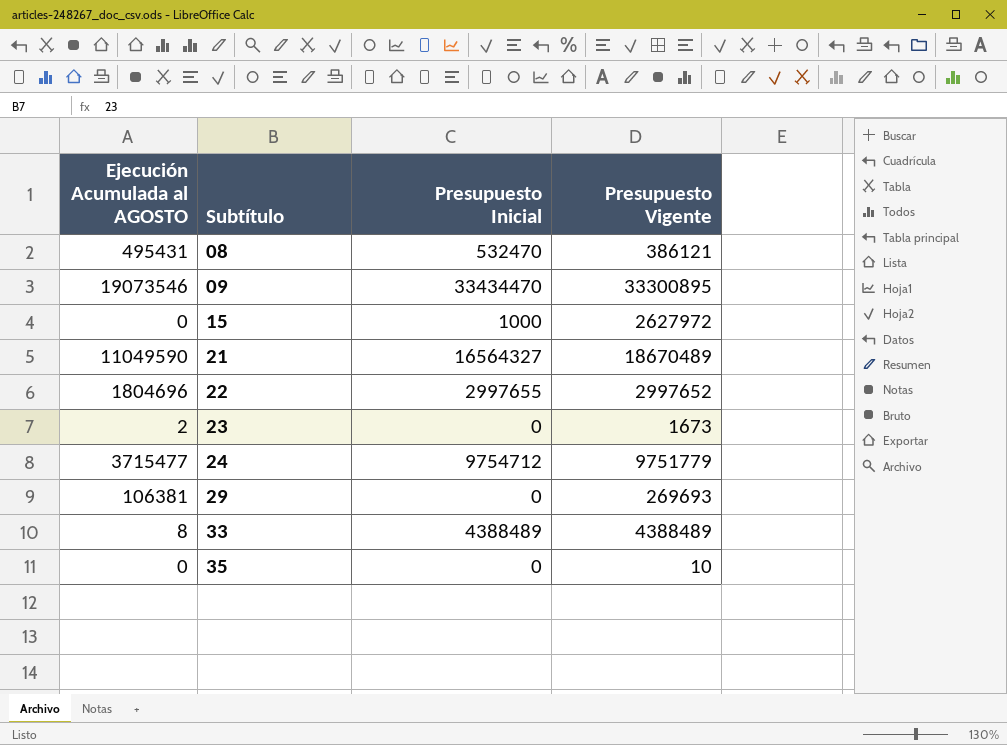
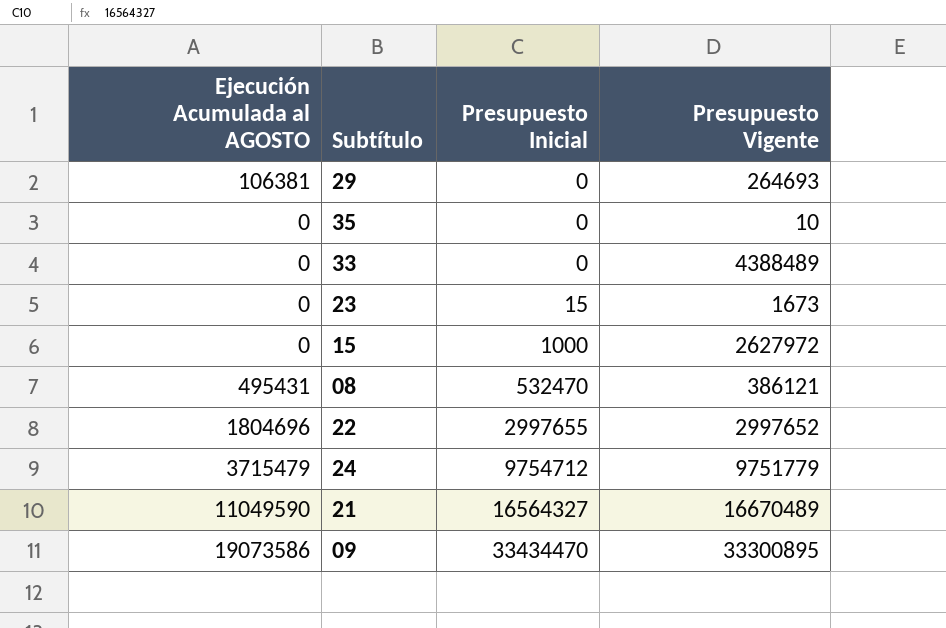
row order: Subtítulo ascending -> Presupuesto Inicial ascending
29 | Presupuesto Vigente: 269693 -> 264693
33 | Ejecución Acumulada al AGOSTO: 8 -> 0
33 | Presupuesto Inicial: 4388489 -> 0
23 | Ejecución Acumulada al AGOSTO: 2 -> 0
23 | Presupuesto Inicial: 0 -> 15
24 | Ejecución Acumulada al AGOSTO: 3715477 -> 3715479
21 | Presupuesto Vigente: 18670489 -> 16670489
09 | Ejecución Acumulada al AGOSTO: 19073546 -> 19073586

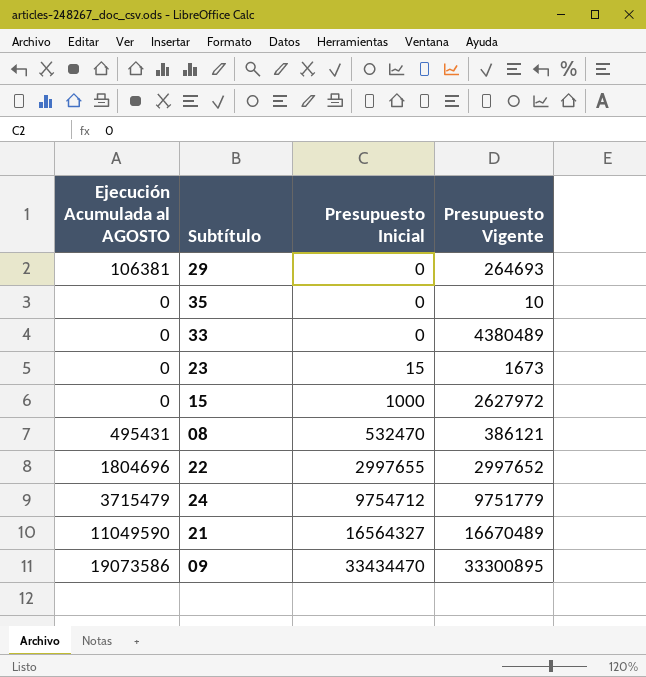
33 | Presupuesto Vigente: 4388489 -> 4380489

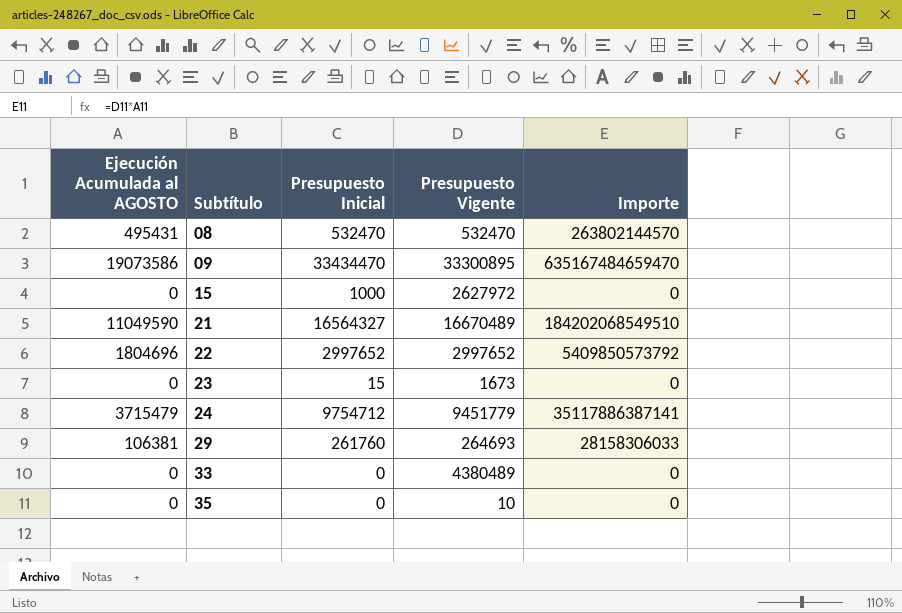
row order: Presupuesto Inicial ascending -> Subtítulo ascending
column Importe | formula: none -> [Ejecución Acumulada al AGOSTO] * [Presupuesto Vigente]
08 | Presupuesto Vigente: 386121 -> 532470
22 | Presupuesto Inicial: 2997655 -> 2997652
24 | Presupuesto Vigente: 9751779 -> 9451779
29 | Presupuesto Inicial: 0 -> 261760

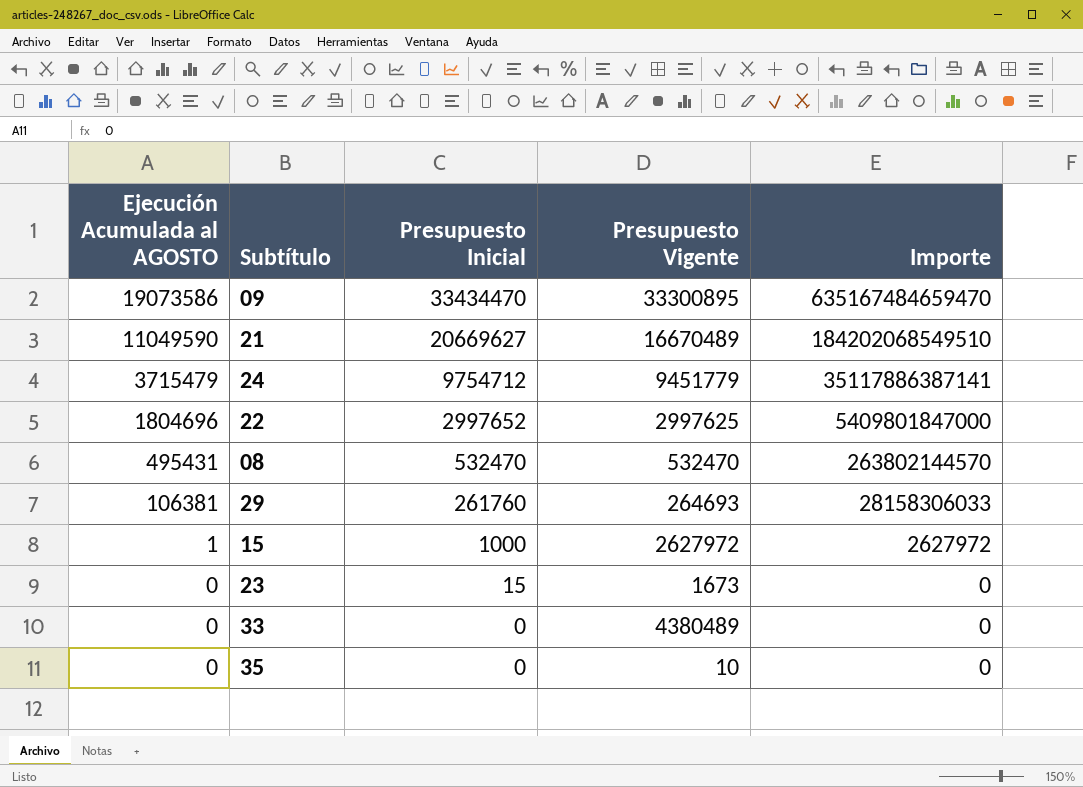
row order: Subtítulo ascending -> Ejecución Acumulada al AGOSTO descending
21 | Presupuesto Inicial: 16564327 -> 20669627
22 | Presupuesto Vigente: 2997652 -> 2997625
22 | Importe: 5409850573792 -> 5409801847000
15 | Ejecución Acumulada al AGOSTO: 0 -> 1
15 | Importe: 0 -> 2627972

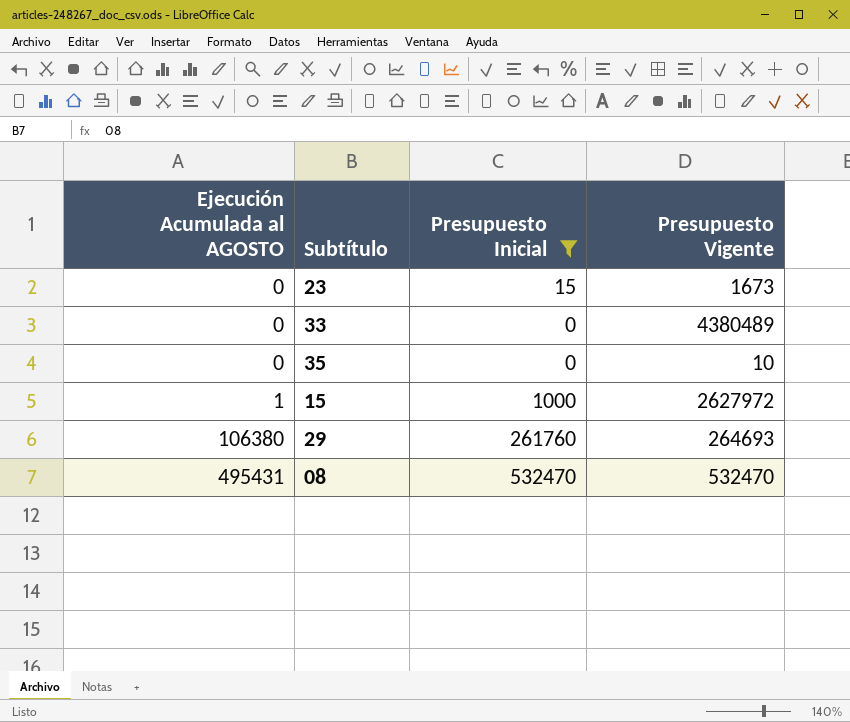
filter: none -> Presupuesto Inicial <= 532470
row order: Ejecución Acumulada al AGOSTO descending -> Ejecución Acumulada al AGOSTO ascending
column Importe | formula: [Ejecución Acumulada al AGOSTO] * [Presupuesto Vigente] -> none
29 | Ejecución Acumulada al AGOSTO: 106381 -> 106380

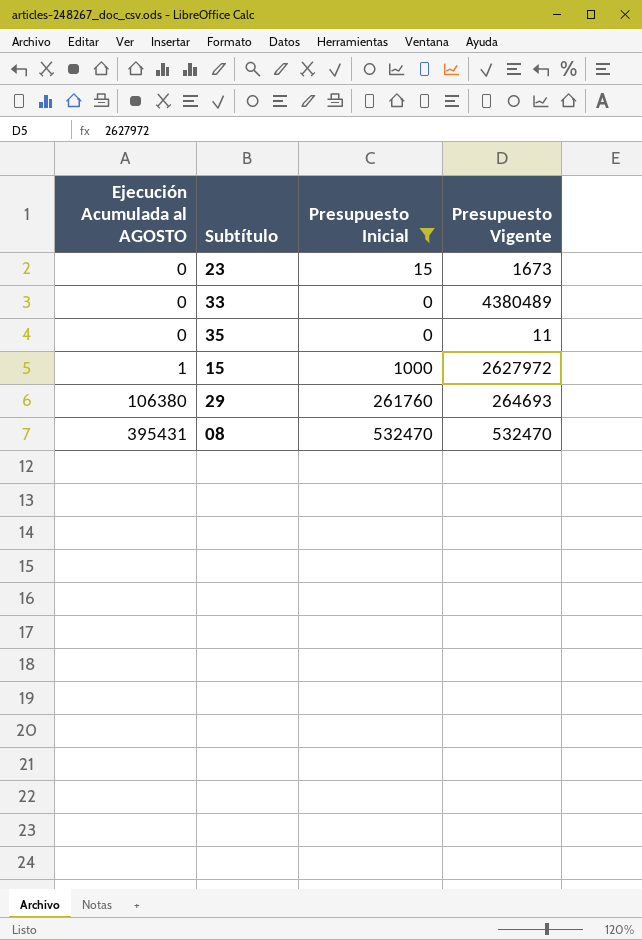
35 | Presupuesto Vigente: 10 -> 11
08 | Ejecución Acumulada al AGOSTO: 495431 -> 395431

